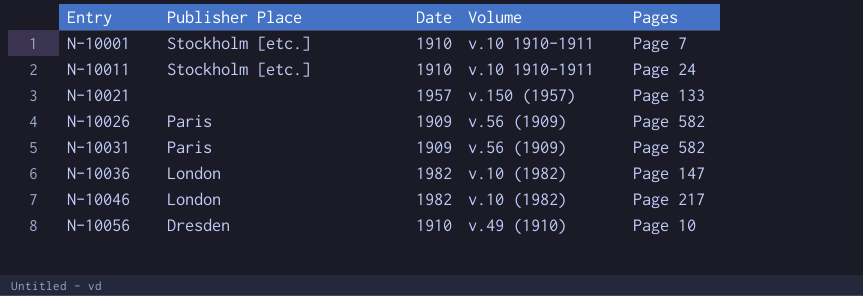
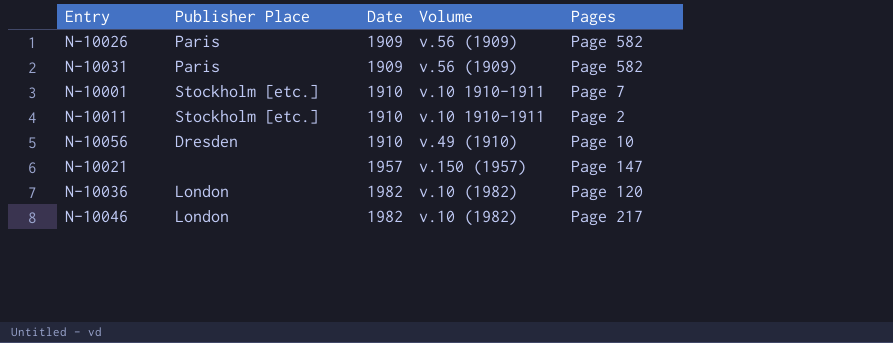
row order: Entry ascending -> Date ascending
N-10011 | Pages: Page 24 -> Page 2
N-10021 | Pages: Page 133 -> Page 147
N-10036 | Pages: Page 147 -> Page 120

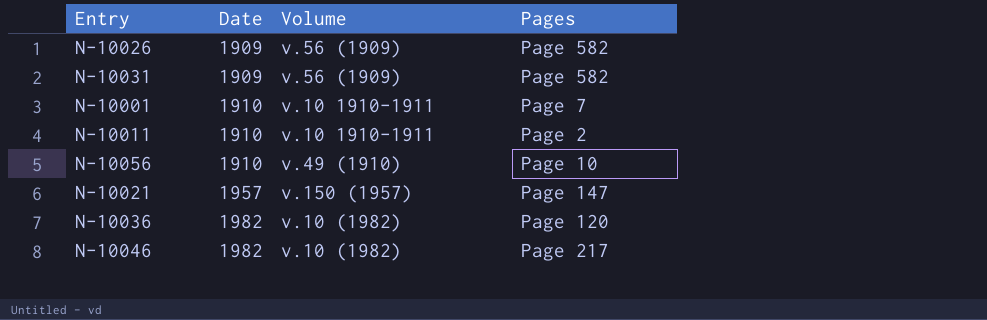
column Publisher Place | position: 2 -> none

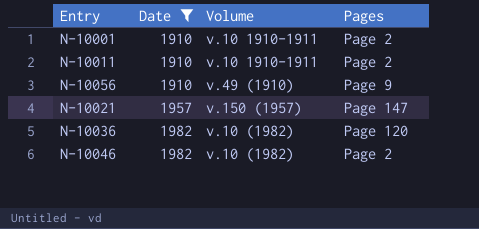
filter: none -> Date != 1909
N-10001 | Pages: Page 7 -> Page 2
N-10056 | Pages: Page 10 -> Page 9
N-10046 | Pages: Page 217 -> Page 2

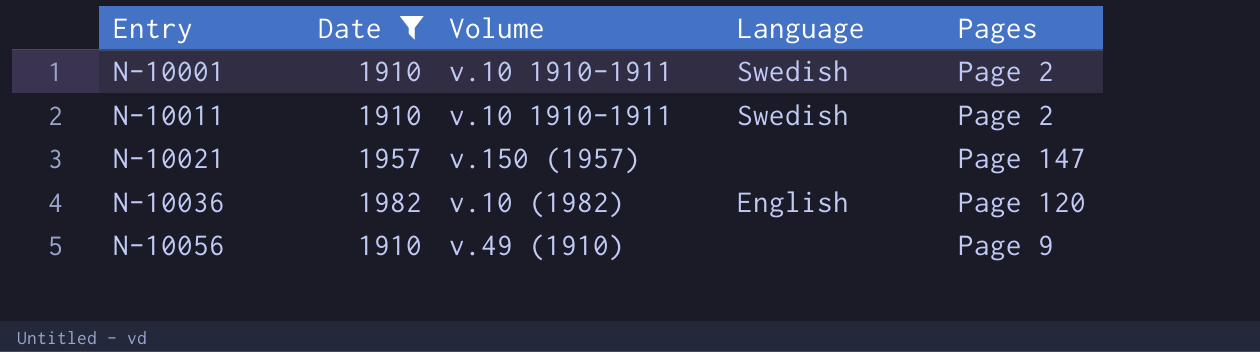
row order: Date ascending -> Entry ascending
column Language | position: none -> 4
row N-10046: 1982 | v.10 (1982) | Page 2 -> none

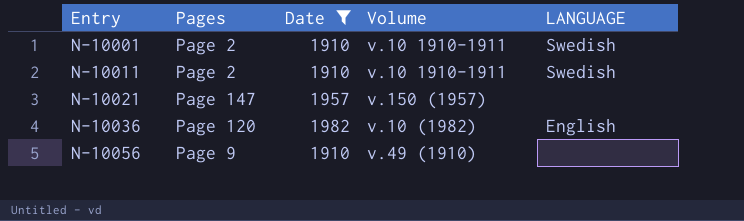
column Pages | position: 5 -> 2
column name: Language -> LANGUAGE

